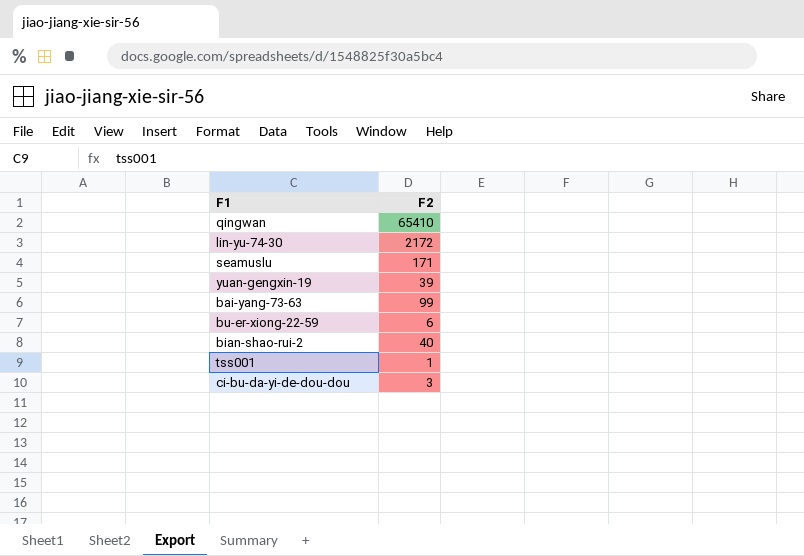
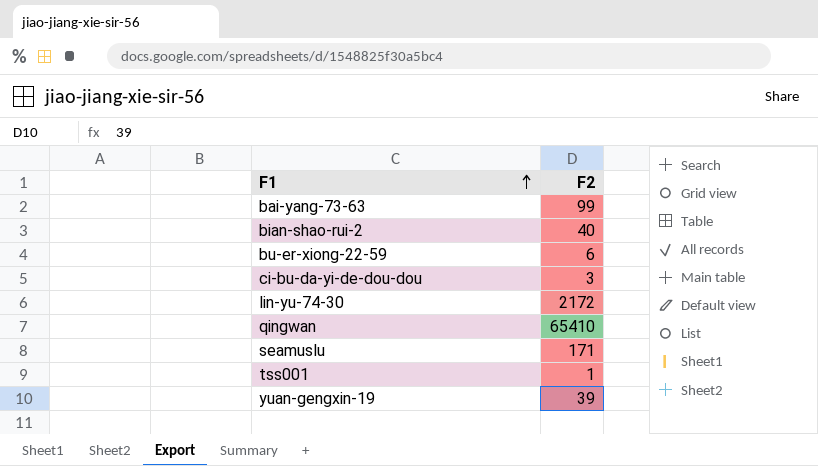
row order: none -> F1 ascending

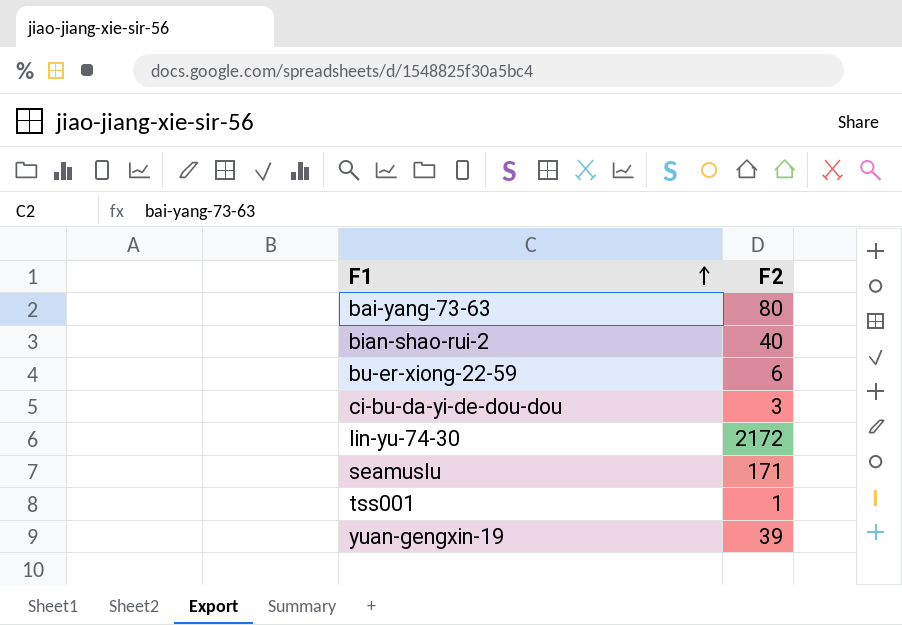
row qingwan: 65410 -> none
bai-yang-73-63 | F2: 99 -> 80

